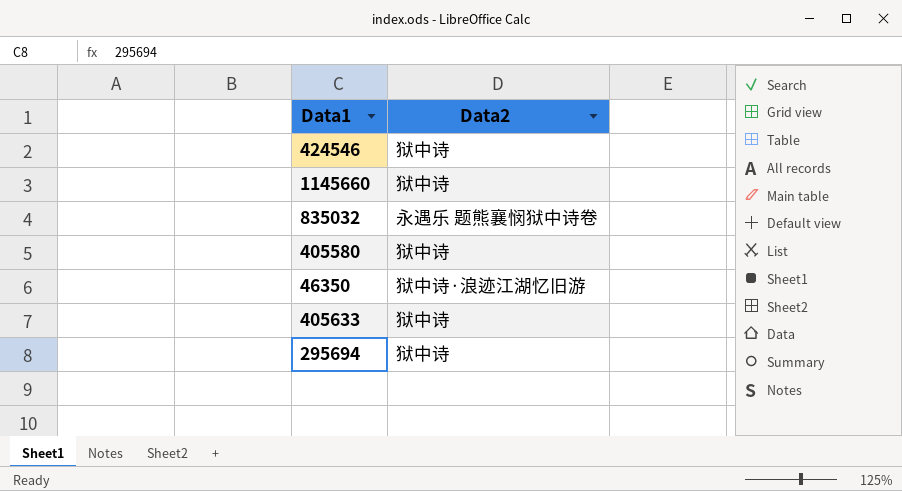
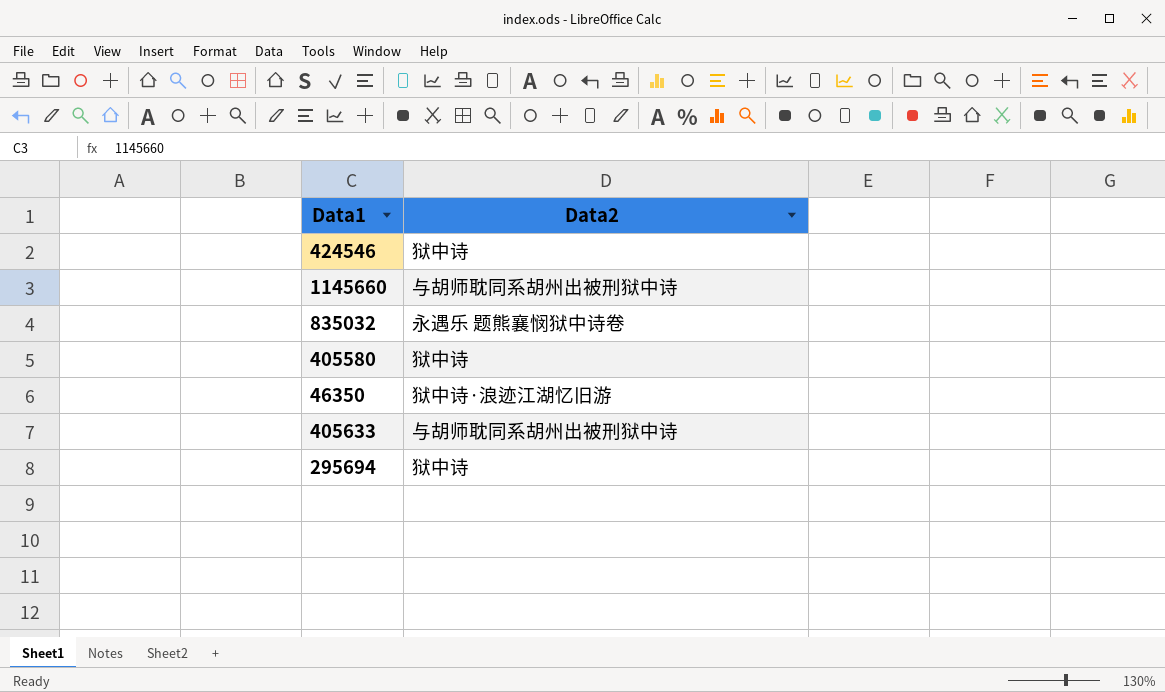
1145660 | Data2: 狱中诗 -> 与胡师耽同系胡州出被刑狱中诗
405633 | Data2: 狱中诗 -> 与胡师耽同系胡州出被刑狱中诗

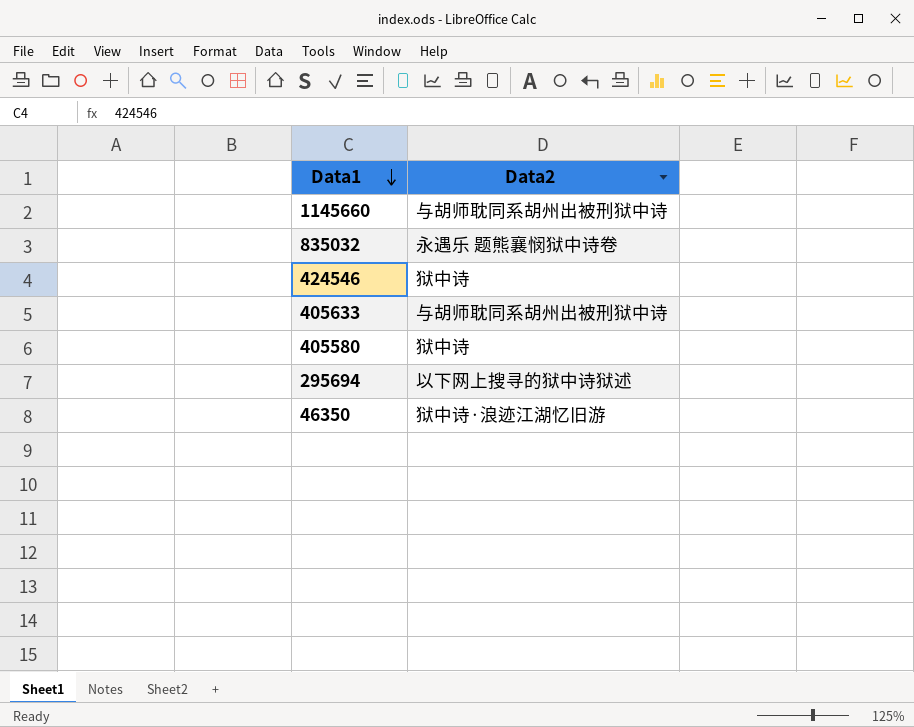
row order: none -> Data1 descending
295694 | Data2: 狱中诗 -> 以下网上搜寻的狱中诗狱述

